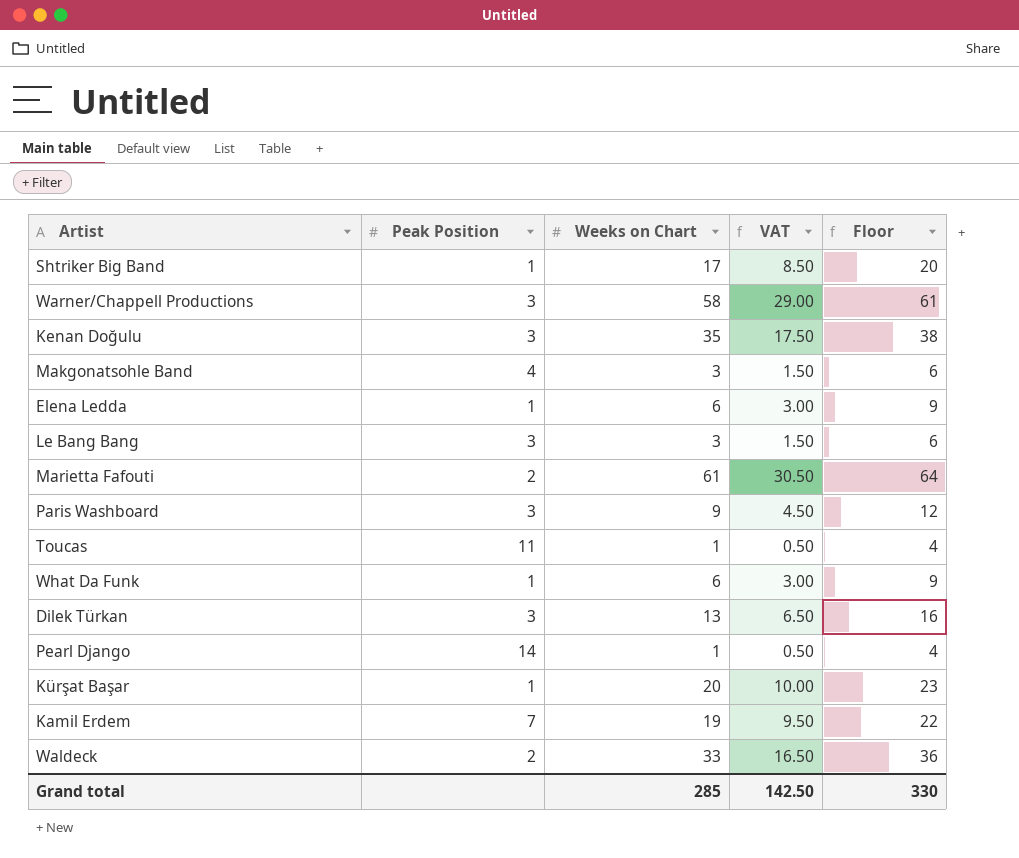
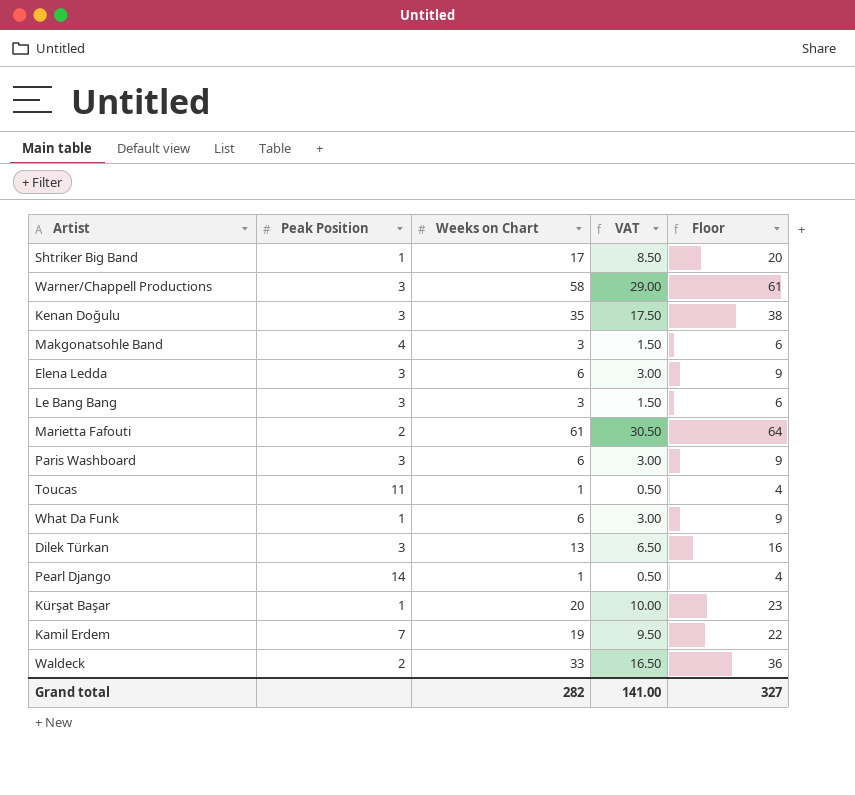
Elena Ledda | Peak Position: 1 -> 3
Paris Washboard | Weeks on Chart: 9 -> 6
Paris Washboard | VAT: 4.50 -> 3.00
Paris Washboard | Floor: 12 -> 9
Grand total | Weeks on Chart: 285 -> 282
Grand total | VAT: 142.50 -> 141.00
Grand total | Floor: 330 -> 327

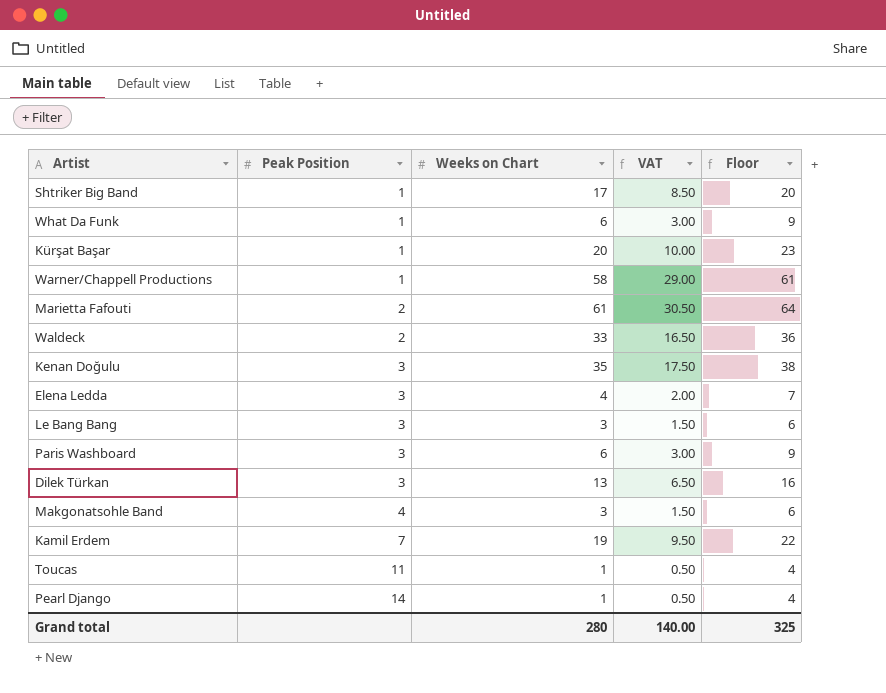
row order: none -> Peak Position ascending
Warner/Chappell Productions | Peak Position: 3 -> 1
Elena Ledda | Weeks on Chart: 6 -> 4
Elena Ledda | VAT: 3.00 -> 2.00
Elena Ledda | Floor: 9 -> 7
Grand total | Weeks on Chart: 282 -> 280
Grand total | VAT: 141.00 -> 140.00
Grand total | Floor: 327 -> 325

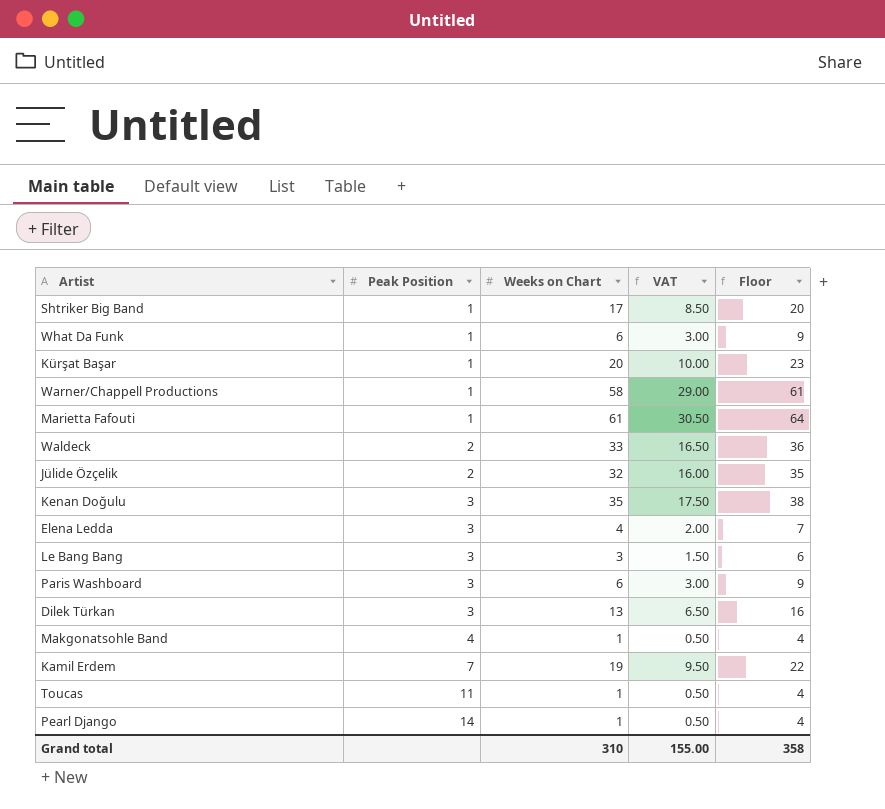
Marietta Fafouti | Peak Position: 2 -> 1
row Jülide Özçelik: none -> 2 | 32 | 16.00 | 35
Makgonatsohle Band | Weeks on Chart: 3 -> 1
Makgonatsohle Band | VAT: 1.50 -> 0.50
Makgonatsohle Band | Floor: 6 -> 4
Grand total | Weeks on Chart: 280 -> 310
Grand total | VAT: 140.00 -> 155.00
Grand total | Floor: 325 -> 358

